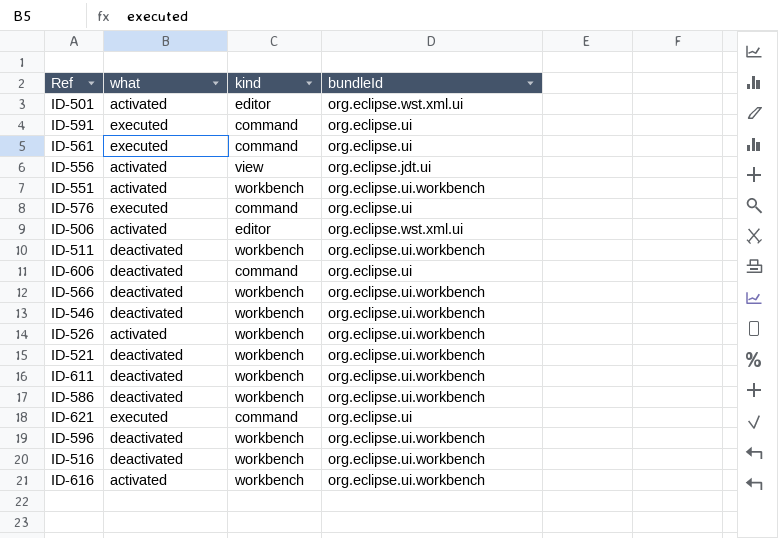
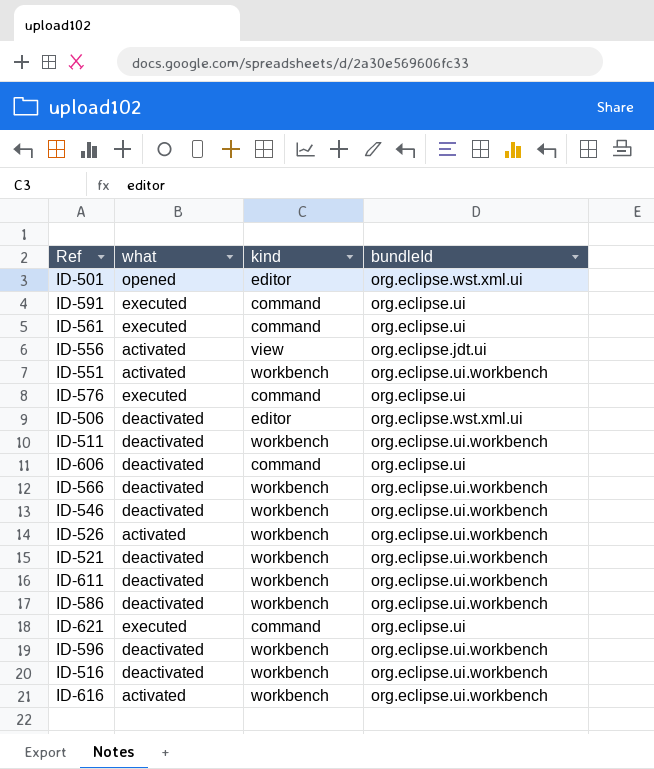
ID-501 | what: activated -> opened
ID-506 | what: activated -> deactivated

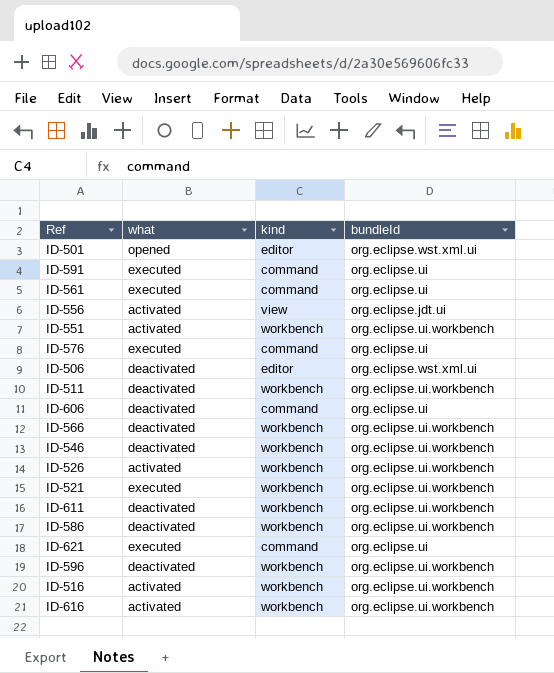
ID-521 | what: deactivated -> executed
ID-516 | what: deactivated -> activated

